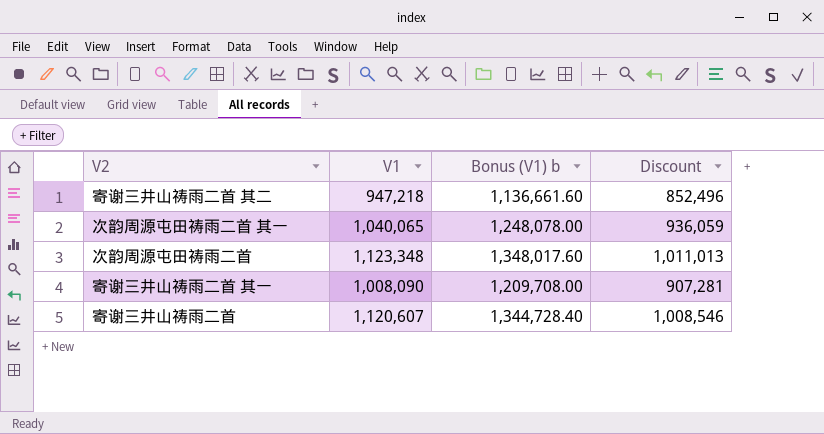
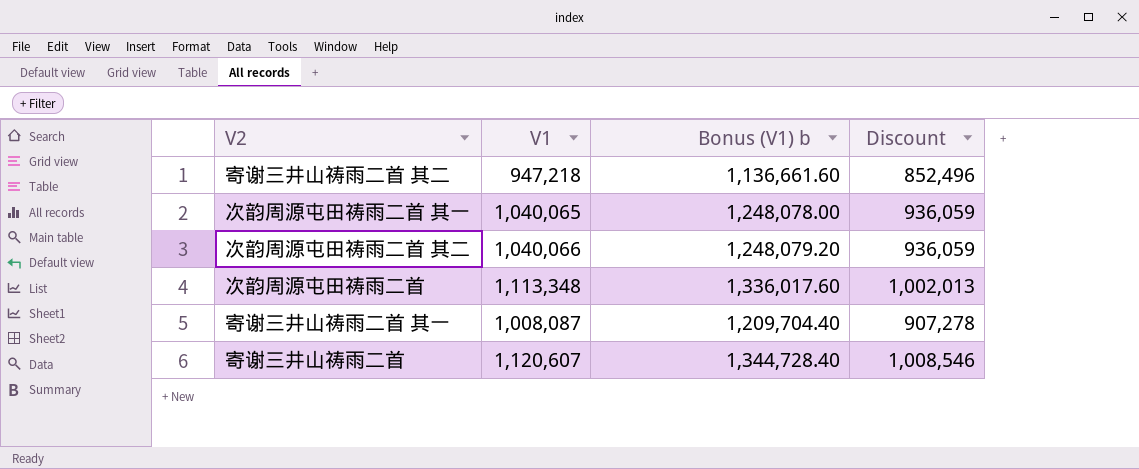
row 次韵周源屯田祷雨二首 其二: none -> 1,040,066 | 1,248,079.20 | 936,059
次韵周源屯田祷雨二首 | V1: 1,123,348 -> 1,113,348
次韵周源屯田祷雨二首 | Bonus (V1) b: 1,348,017.60 -> 1,336,017.60
次韵周源屯田祷雨二首 | Discount: 1,011,013 -> 1,002,013
寄谢三井山祷雨二首 其一 | V1: 1,008,090 -> 1,008,087
寄谢三井山祷雨二首 其一 | Bonus (V1) b: 1,209,708.00 -> 1,209,704.40
寄谢三井山祷雨二首 其一 | Discount: 907,281 -> 907,278

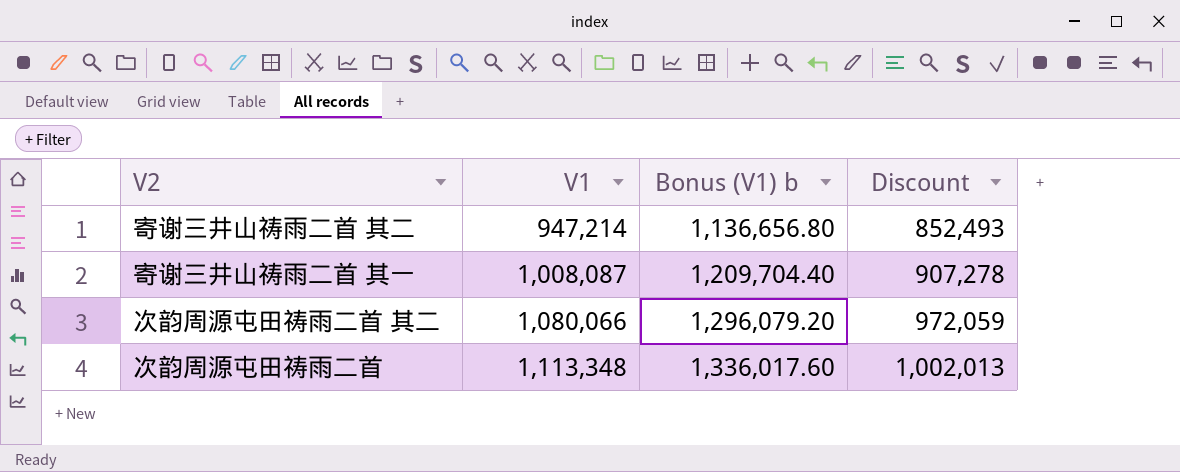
row order: none -> V1 ascending
row 次韵周源屯田祷雨二首 其一: 1,040,065 | 1,248,078.00 | 936,059 -> none
row 寄谢三井山祷雨二首: 1,120,607 | 1,344,728.40 | 1,008,546 -> none
寄谢三井山祷雨二首 其二 | V1: 947,218 -> 947,214
寄谢三井山祷雨二首 其二 | Bonus (V1) b: 1,136,661.60 -> 1,136,656.80
寄谢三井山祷雨二首 其二 | Discount: 852,496 -> 852,493
次韵周源屯田祷雨二首 其二 | V1: 1,040,066 -> 1,080,066
次韵周源屯田祷雨二首 其二 | Bonus (V1) b: 1,248,079.20 -> 1,296,079.20
次韵周源屯田祷雨二首 其二 | Discount: 936,059 -> 972,059

